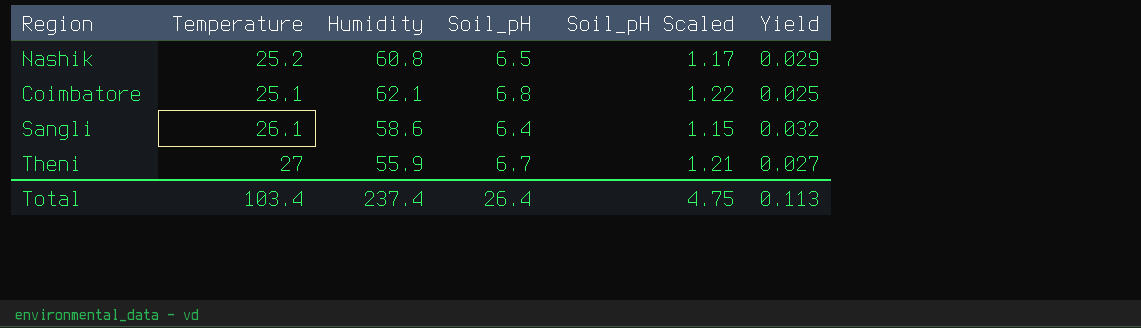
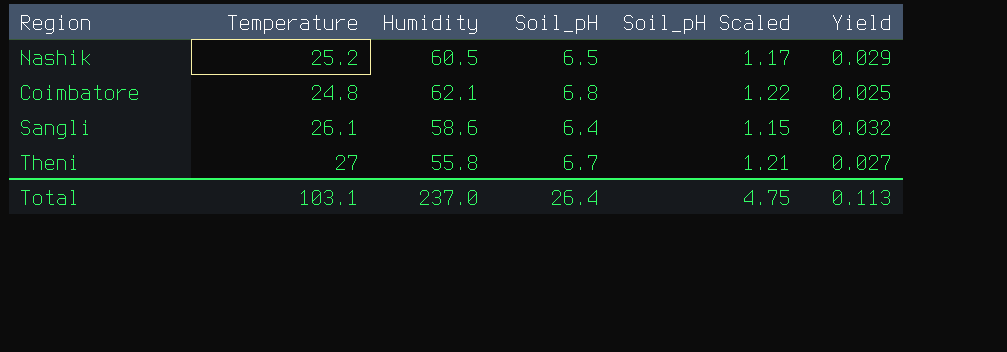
Nashik | Humidity: 60.8 -> 60.5
Coimbatore | Temperature: 25.1 -> 24.8
Theni | Humidity: 55.9 -> 55.8
Total | Temperature: 103.4 -> 103.1
Total | Humidity: 237.4 -> 237.0

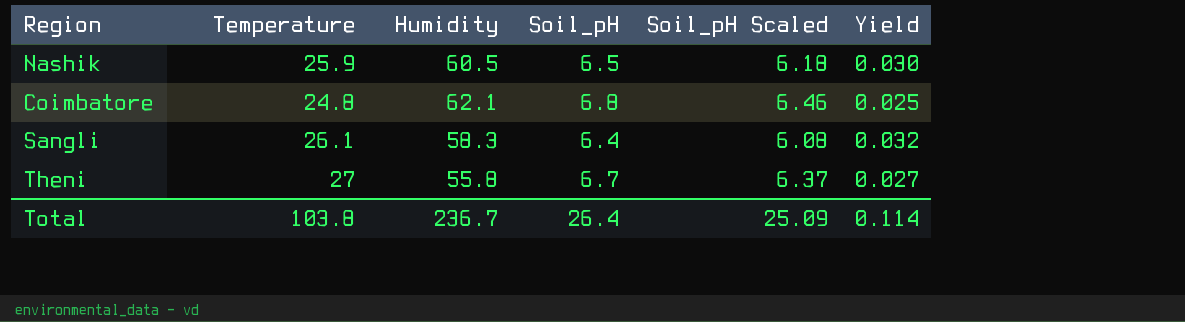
column Soil_pH Scaled | formula: [Soil_pH] * 0.18 -> [Soil_pH] * 0.95
Nashik | Temperature: 25.2 -> 25.9
Nashik | Yield: 0.029 -> 0.030
Sangli | Humidity: 58.6 -> 58.3
Total | Temperature: 103.1 -> 103.8
Total | Humidity: 237.0 -> 236.7
Total | Soil_pH Scaled: 4.75 -> 25.09
Total | Yield: 0.113 -> 0.114

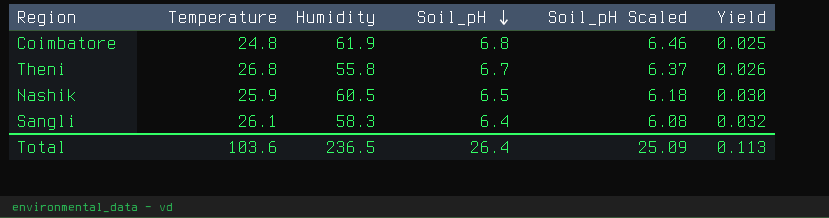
row order: none -> Soil_pH descending
Coimbatore | Humidity: 62.1 -> 61.9
Theni | Temperature: 27 -> 26.8
Theni | Yield: 0.027 -> 0.026
Total | Temperature: 103.8 -> 103.6
Total | Humidity: 236.7 -> 236.5
Total | Yield: 0.114 -> 0.113

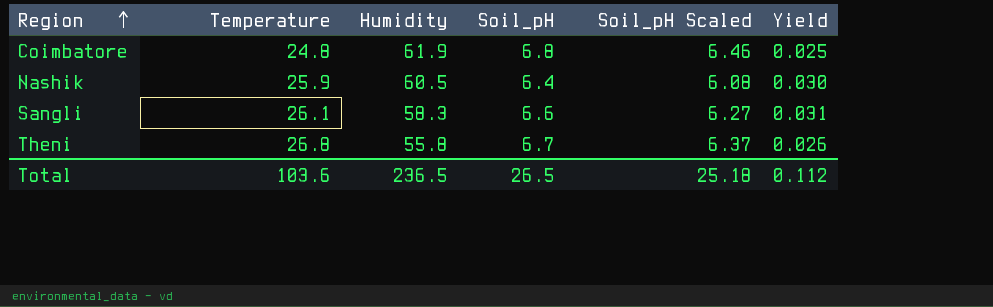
row order: Soil_pH descending -> Region ascending
Nashik | Soil_pH: 6.5 -> 6.4
Nashik | Soil_pH Scaled: 6.18 -> 6.08
Sangli | Soil_pH: 6.4 -> 6.6
Sangli | Soil_pH Scaled: 6.08 -> 6.27
Sangli | Yield: 0.032 -> 0.031
Total | Soil_pH: 26.4 -> 26.5
Total | Soil_pH Scaled: 25.09 -> 25.18
Total | Yield: 0.113 -> 0.112

